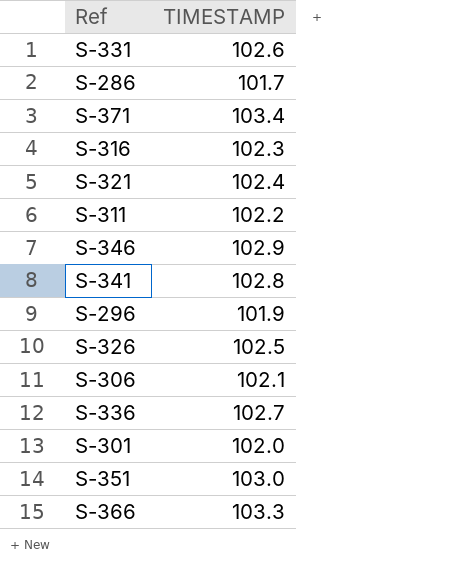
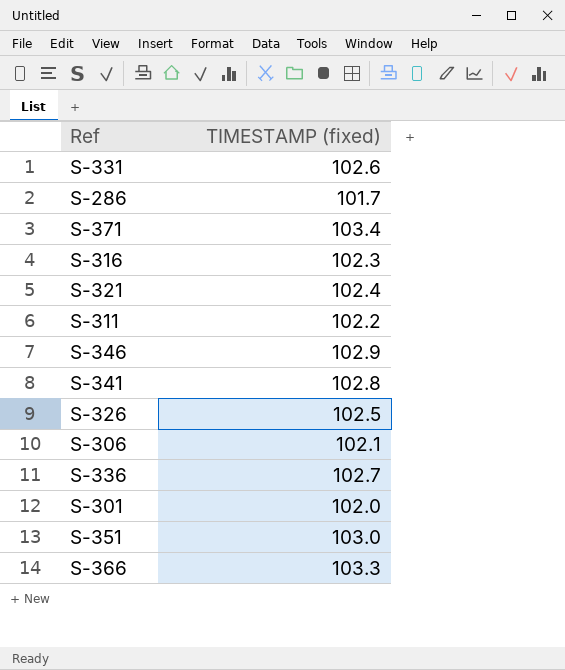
column name: TIMESTAMP -> TIMESTAMP (fixed)
row S-296: 101.9 -> none

